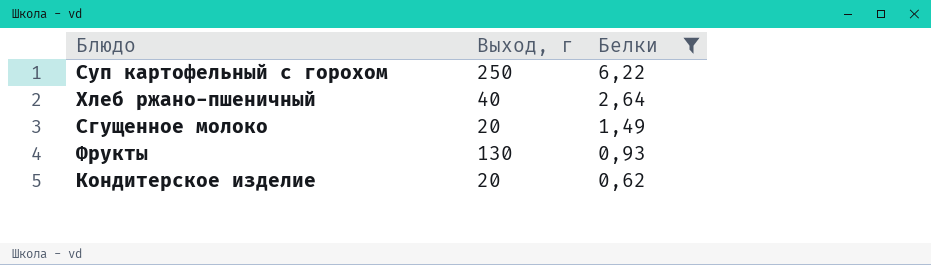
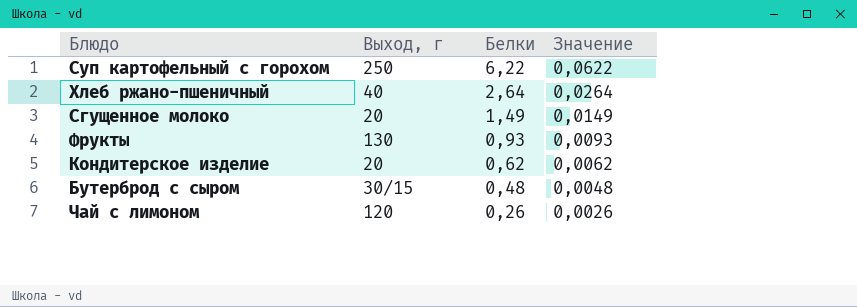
filter: Белки >= 0,62 -> none
column Значение | formula: none -> [Белки] * 0,01

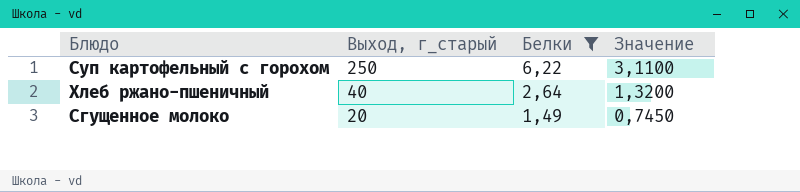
filter: none -> Белки >= 1,49
column name: Выход, г -> Выход, г_старый
column Значение | formula: [Белки] * 0,01 -> [Белки] * 0,5

